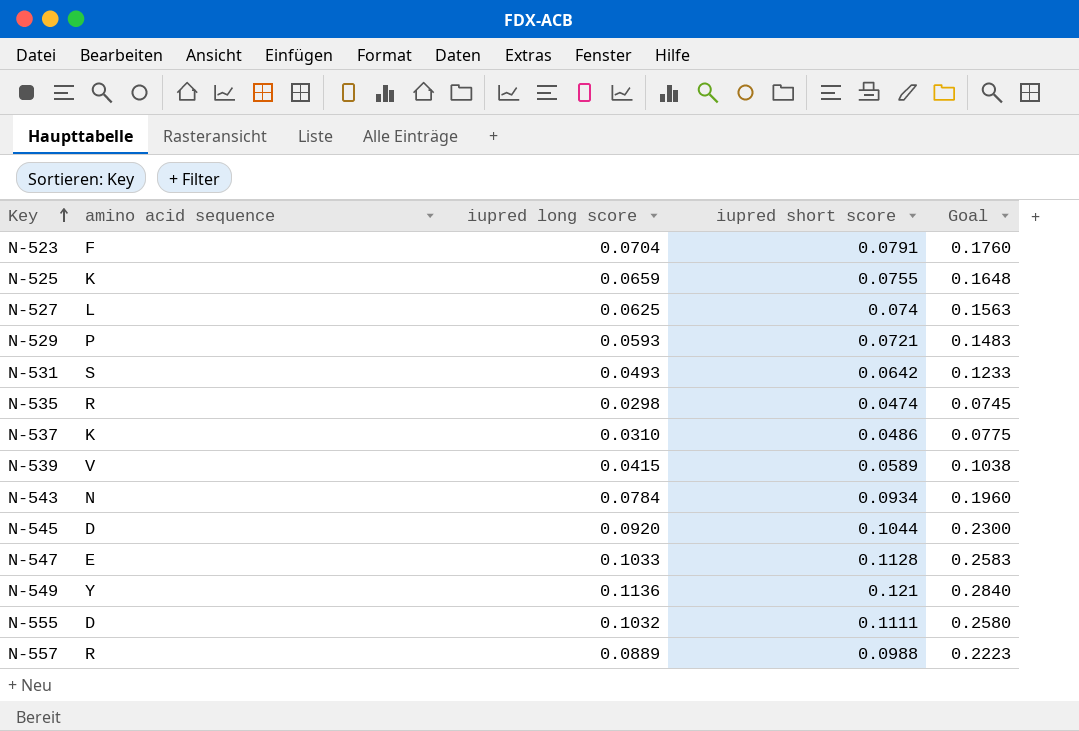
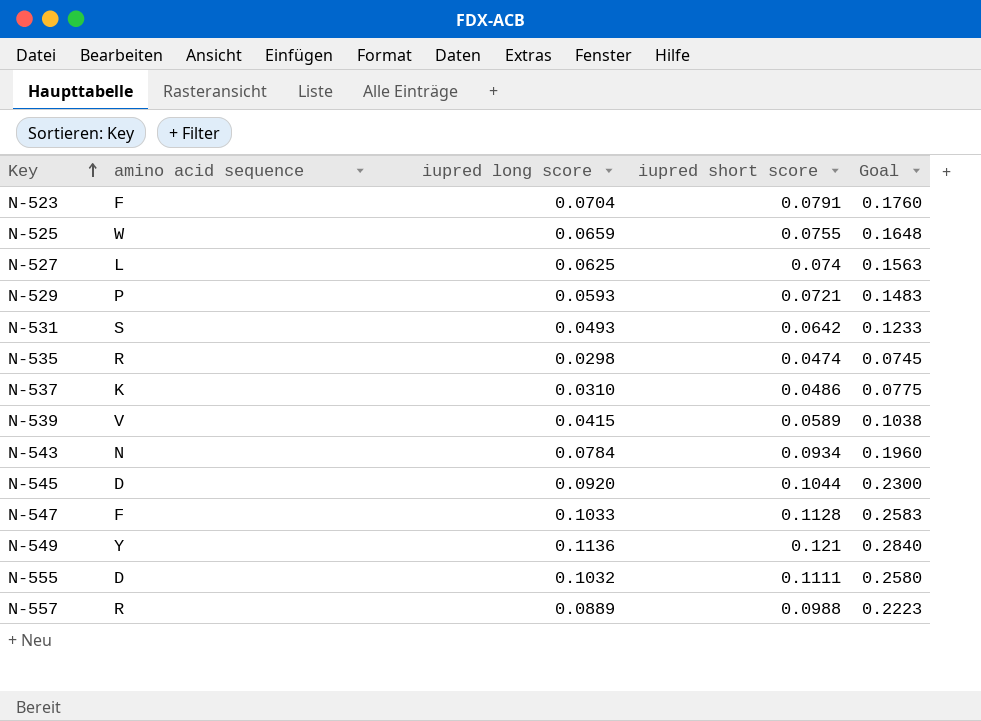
N-525 | amino acid sequence: K -> W
N-547 | amino acid sequence: E -> F

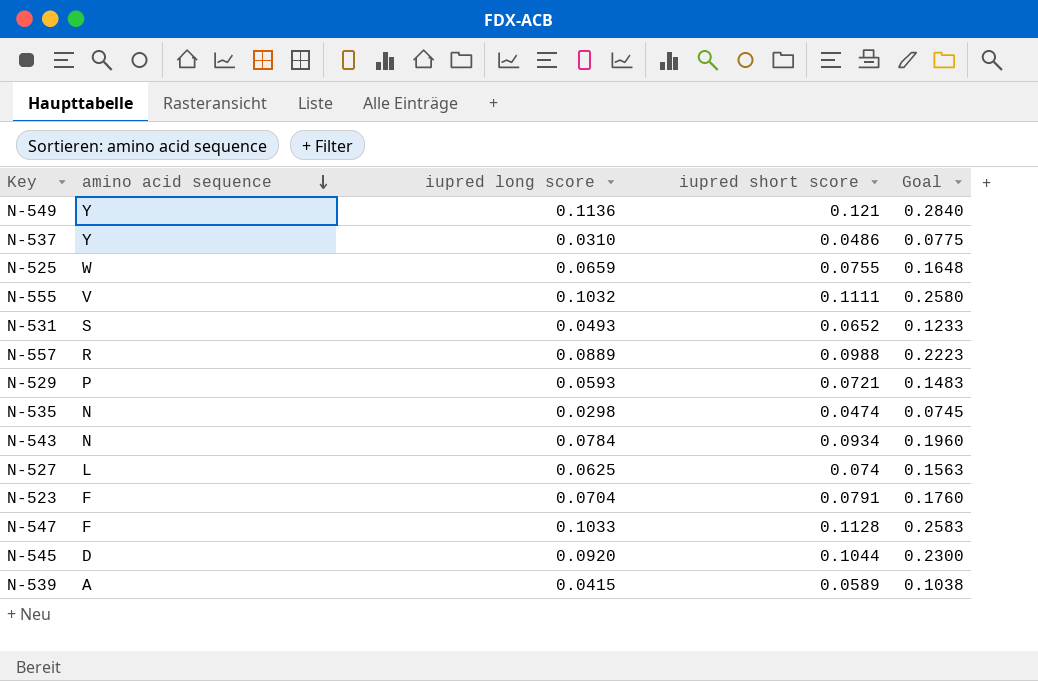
row order: Key ascending -> amino acid sequence descending
N-537 | amino acid sequence: K -> Y
N-555 | amino acid sequence: D -> V
N-531 | iupred short score: 0.0642 -> 0.0652
N-535 | amino acid sequence: R -> N
N-539 | amino acid sequence: V -> A

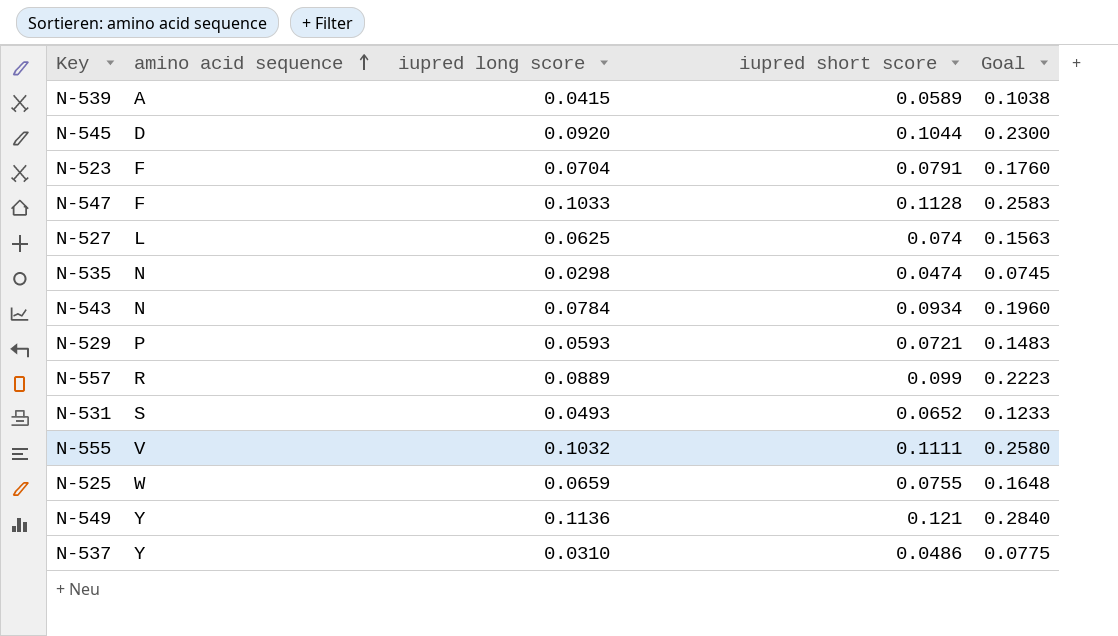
row order: amino acid sequence descending -> amino acid sequence ascending
N-557 | iupred short score: 0.0988 -> 0.099

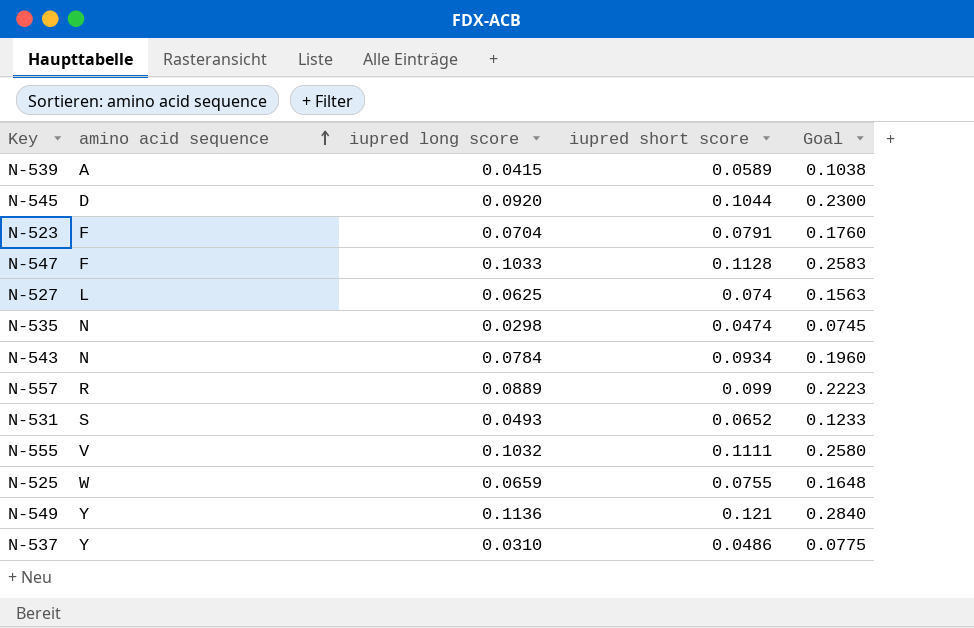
row N-529: P | 0.0593 | 0.0721 | 0.1483 -> none

